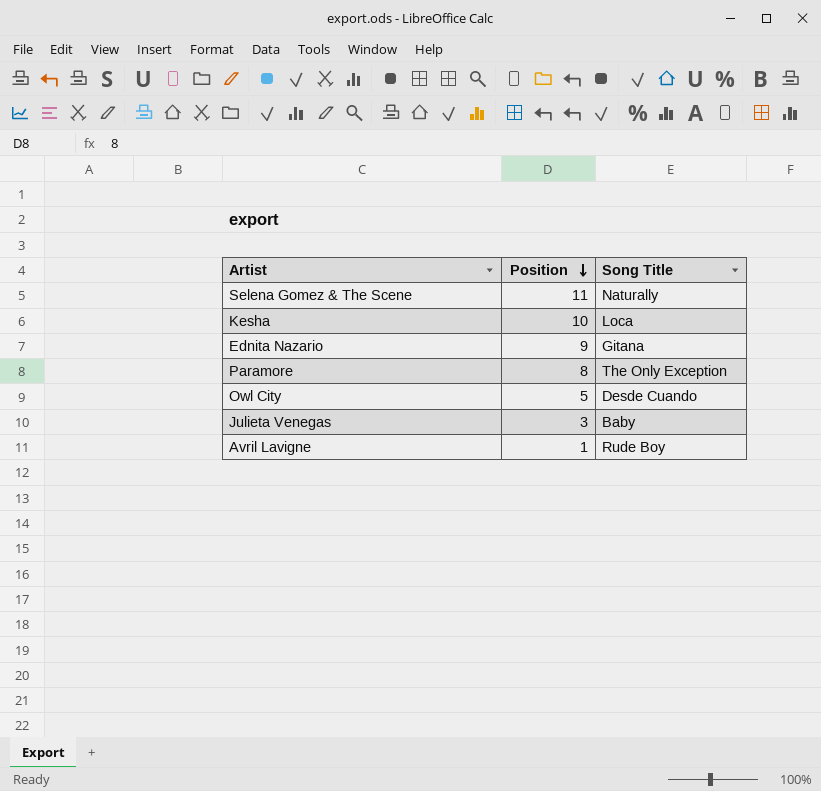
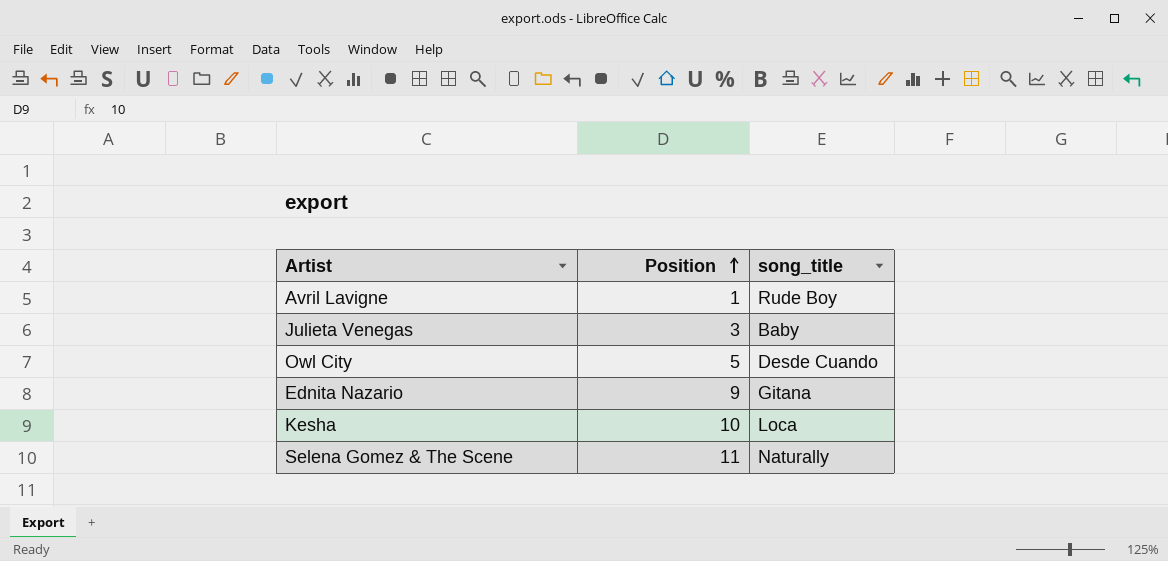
row order: Position descending -> Position ascending
column name: Song Title -> song_title
row Paramore: 8 | The Only Exception -> none

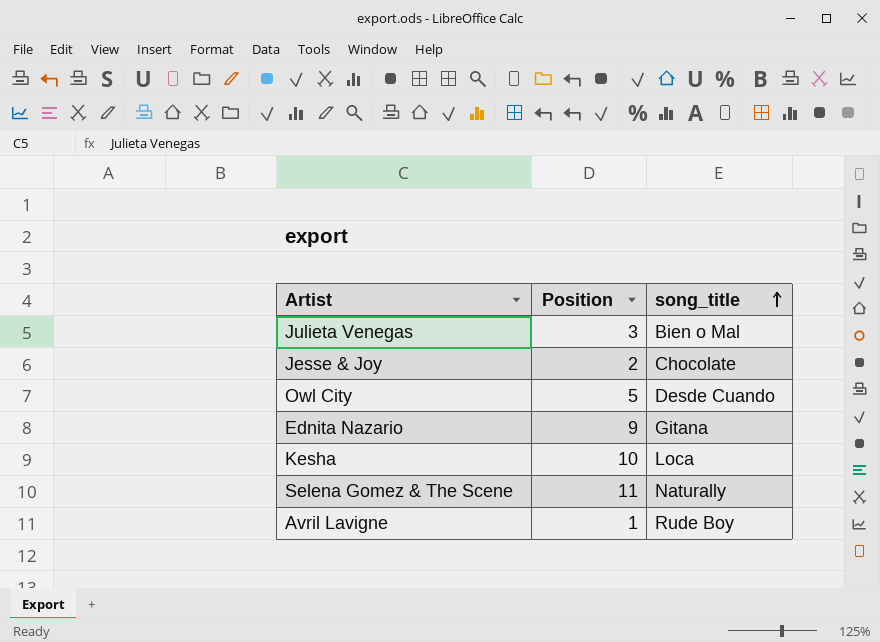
row order: Position ascending -> song_title ascending
Julieta Venegas | song_title: Baby -> Bien o Mal
row Jesse & Joy: none -> 2 | Chocolate

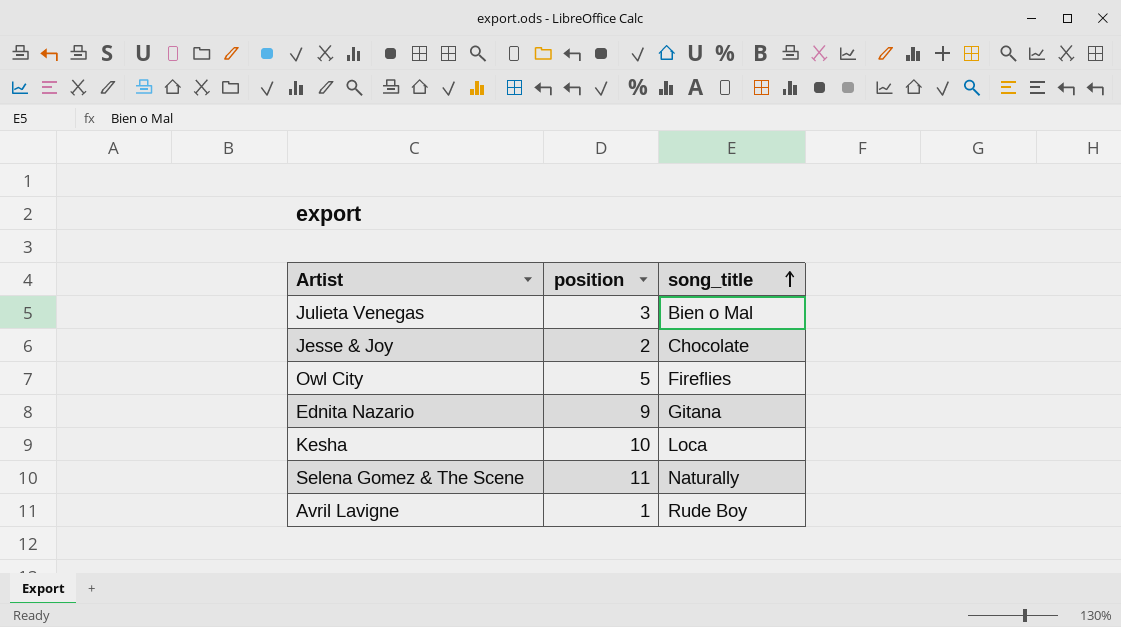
column name: Position -> position
Owl City | song_title: Desde Cuando -> Fireflies

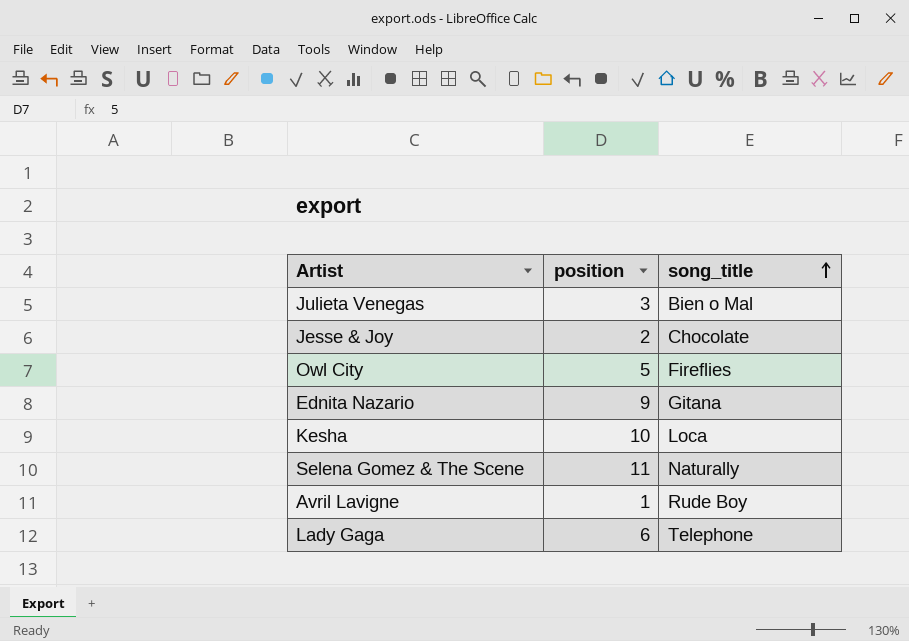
row Lady Gaga: none -> 6 | Telephone

